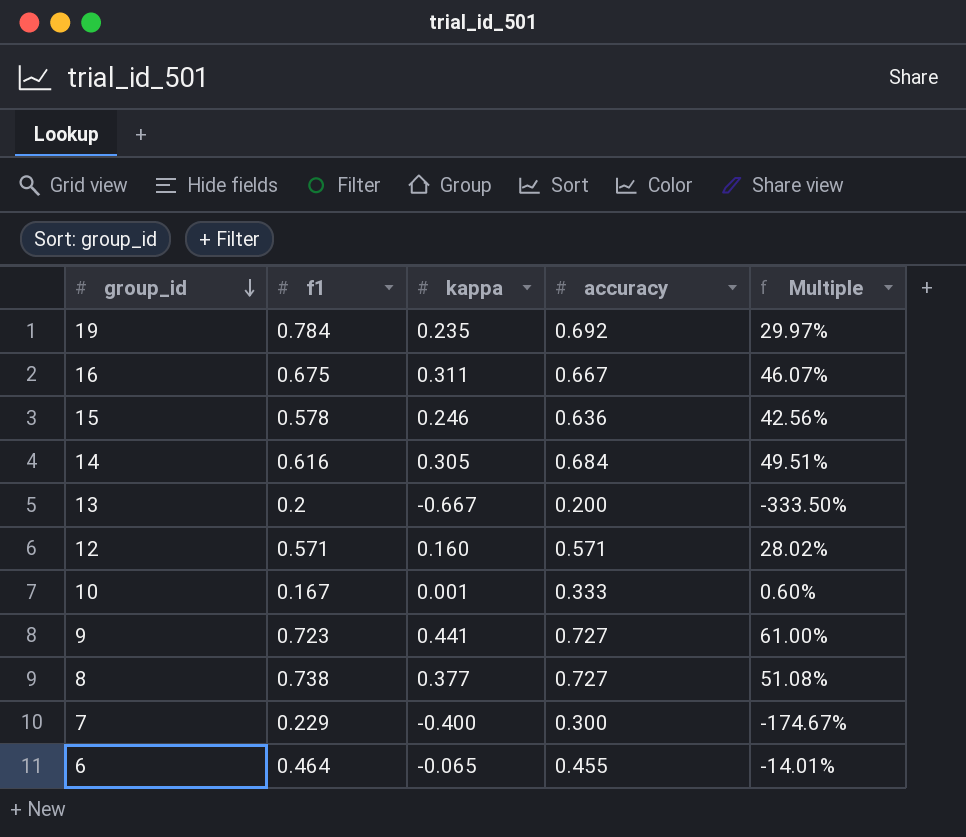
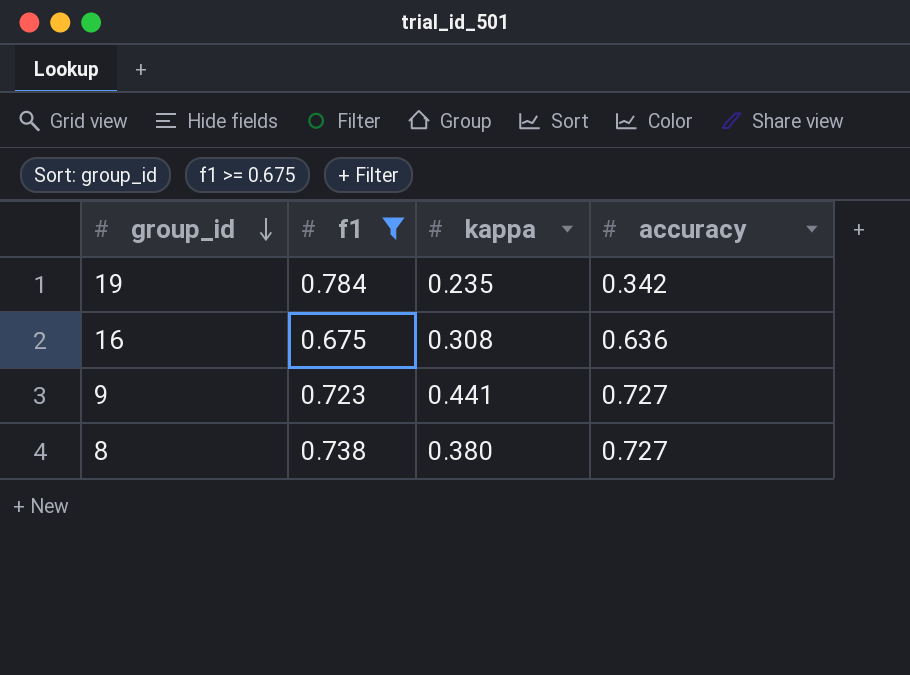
filter: none -> f1 >= 0.675
column Multiple | formula: [kappa] / [f1] -> none
19 | accuracy: 0.692 -> 0.342
16 | kappa: 0.311 -> 0.308
16 | accuracy: 0.667 -> 0.636
8 | kappa: 0.377 -> 0.380

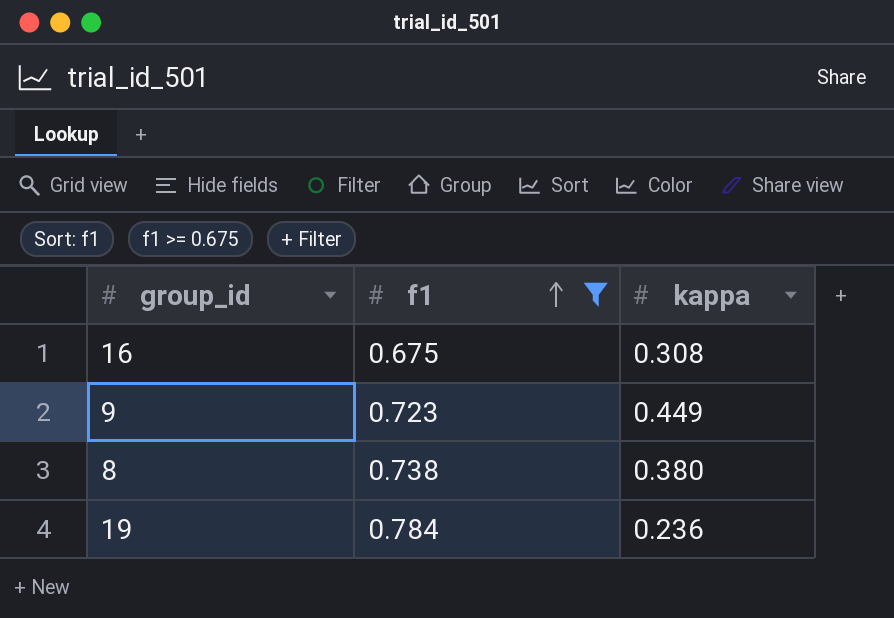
row order: group_id descending -> f1 ascending
column accuracy | position: 4 -> none
9 | kappa: 0.441 -> 0.449
19 | kappa: 0.235 -> 0.236

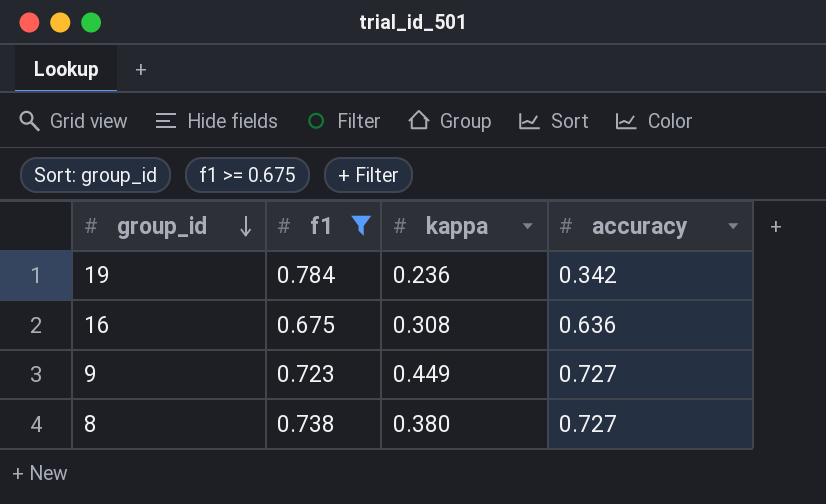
row order: f1 ascending -> group_id descending
column accuracy | position: none -> 4

